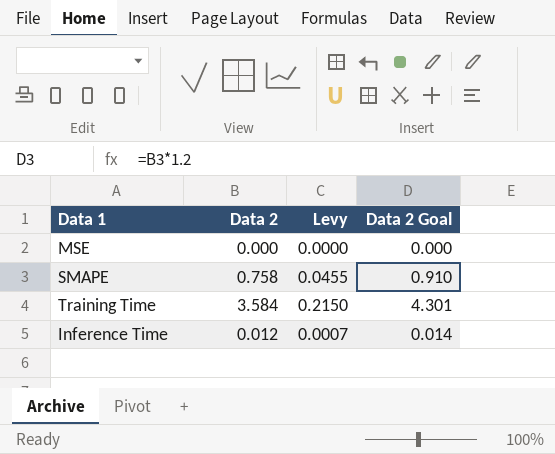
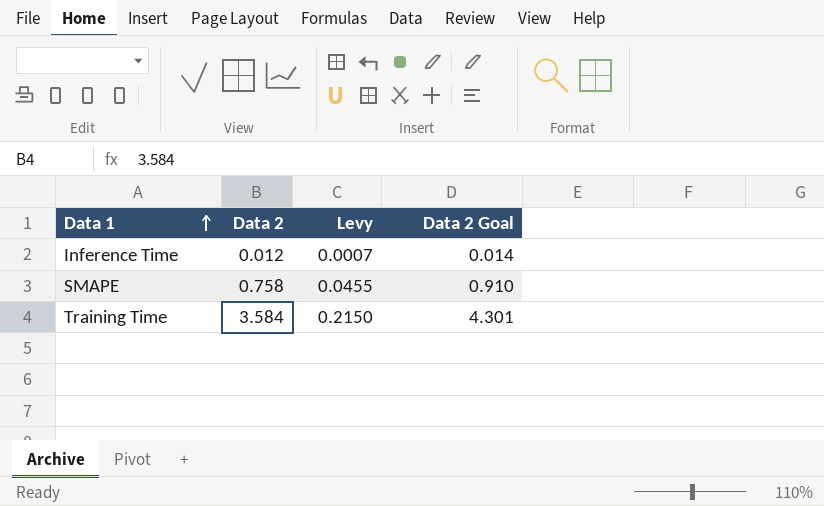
row order: none -> Data 1 ascending
row MSE: 0.000 | 0.0000 | 0.000 -> none

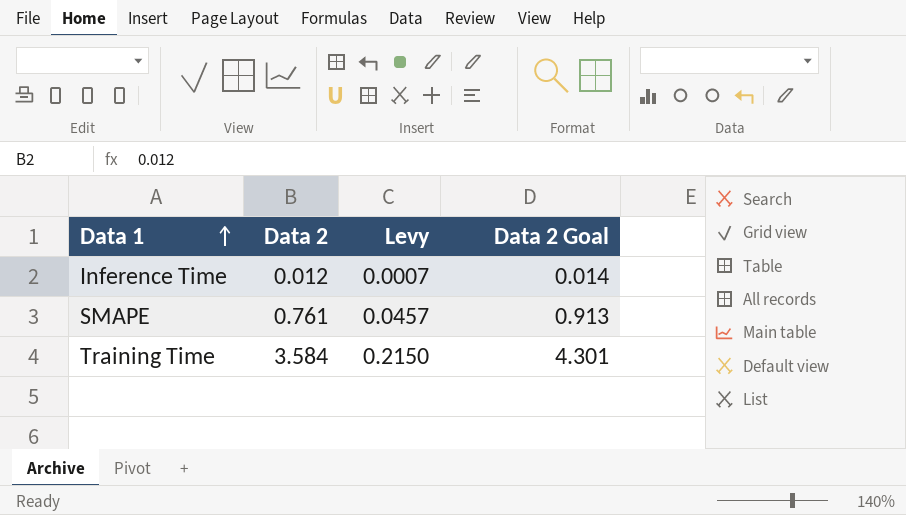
SMAPE | Data 2: 0.758 -> 0.761
SMAPE | Levy: 0.0455 -> 0.0457
SMAPE | Data 2 Goal: 0.910 -> 0.913

